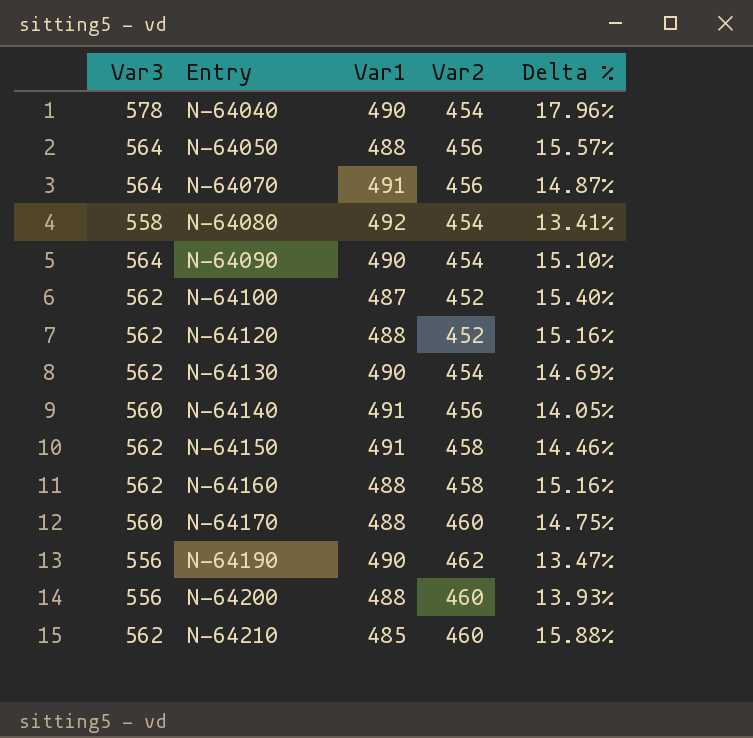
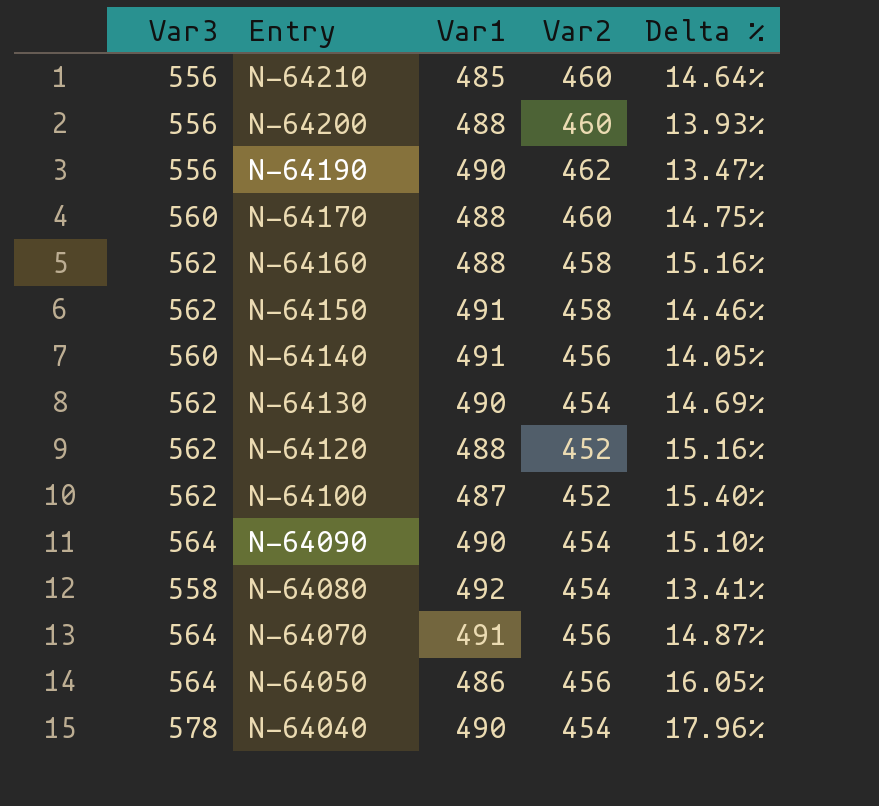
row order: Entry ascending -> Entry descending
N-64210 | Var3: 562 -> 556
N-64210 | Delta %: 15.88% -> 14.64%
N-64050 | Var1: 488 -> 486
N-64050 | Delta %: 15.57% -> 16.05%

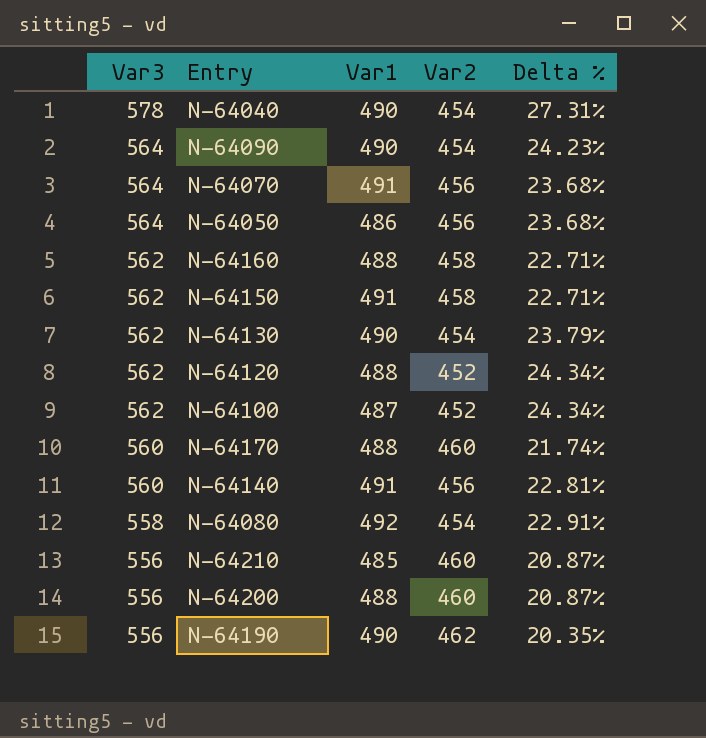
row order: Entry descending -> Var3 descending
column Delta % | formula: ([Var3] - [Var1]) / [Var1] -> ([Var3] - [Var2]) / [Var2]

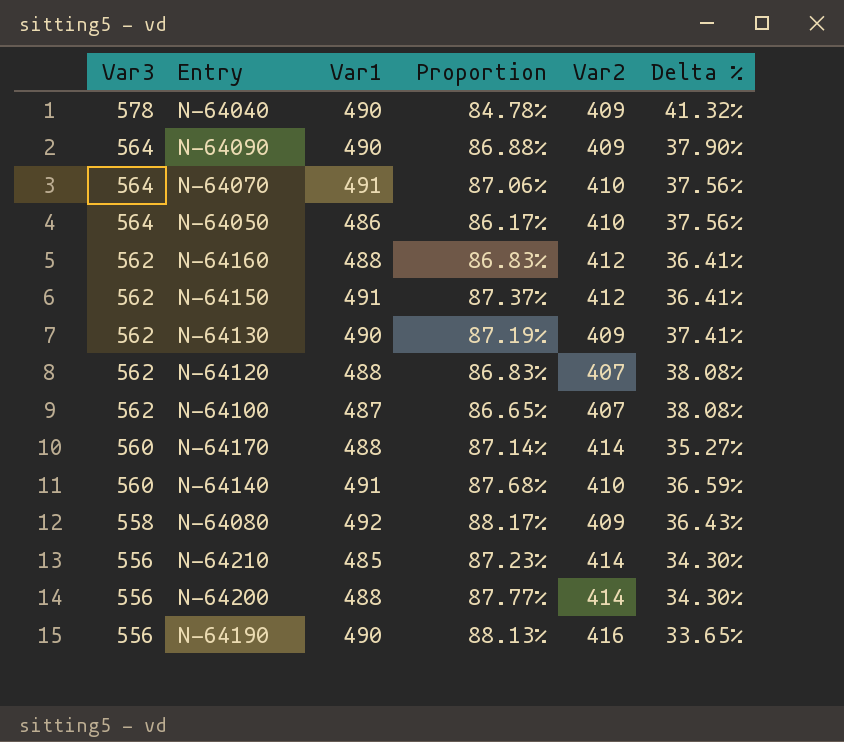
column Proportion | formula: none -> [Var1] / [Var3]
N-64040 | Var2: 454 -> 409
N-64040 | Delta %: 27.31% -> 41.32%
N-64090 | Var2: 454 -> 409
N-64090 | Delta %: 24.23% -> 37.90%
N-64070 | Var2: 456 -> 410
N-64070 | Delta %: 23.68% -> 37.56%
N-64050 | Var2: 456 -> 410
N-64050 | Delta %: 23.68% -> 37.56%
N-64160 | Var2: 458 -> 412
N-64160 | Delta %: 22.71% -> 36.41%
N-64150 | Var2: 458 -> 412
N-64150 | Delta %: 22.71% -> 36.41%
N-64130 | Var2: 454 -> 409
N-64130 | Delta %: 23.79% -> 37.41%
N-64120 | Var2: 452 -> 407
N-64120 | Delta %: 24.34% -> 38.08%
N-64100 | Var2: 452 -> 407
N-64100 | Delta %: 24.34% -> 38.08%
N-64170 | Var2: 460 -> 414
N-64170 | Delta %: 21.74% -> 35.27%
N-64140 | Var2: 456 -> 410
N-64140 | Delta %: 22.81% -> 36.59%
N-64080 | Var2: 454 -> 409
N-64080 | Delta %: 22.91% -> 36.43%
N-64210 | Var2: 460 -> 414
N-64210 | Delta %: 20.87% -> 34.30%
N-64200 | Var2: 460 -> 414
N-64200 | Delta %: 20.87% -> 34.30%
N-64190 | Var2: 462 -> 416
N-64190 | Delta %: 20.35% -> 33.65%

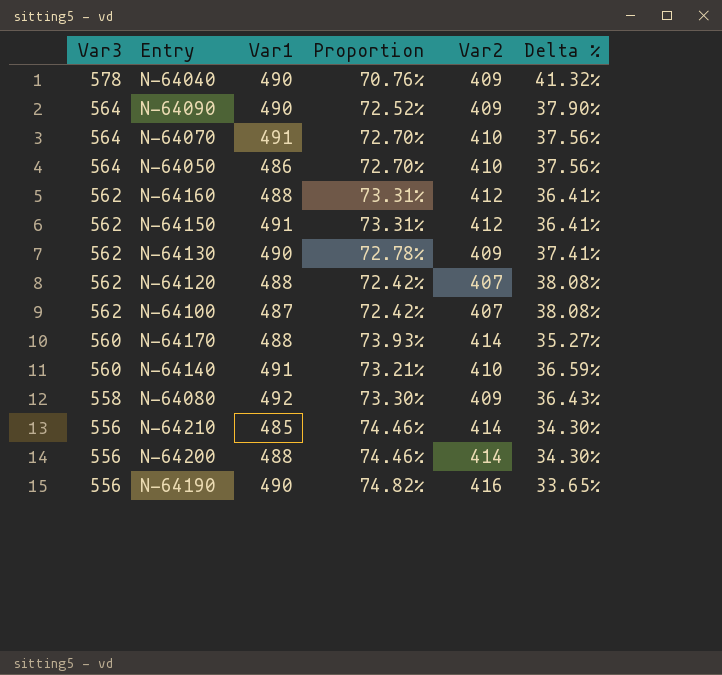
column Proportion | formula: [Var1] / [Var3] -> [Var2] / [Var3]

